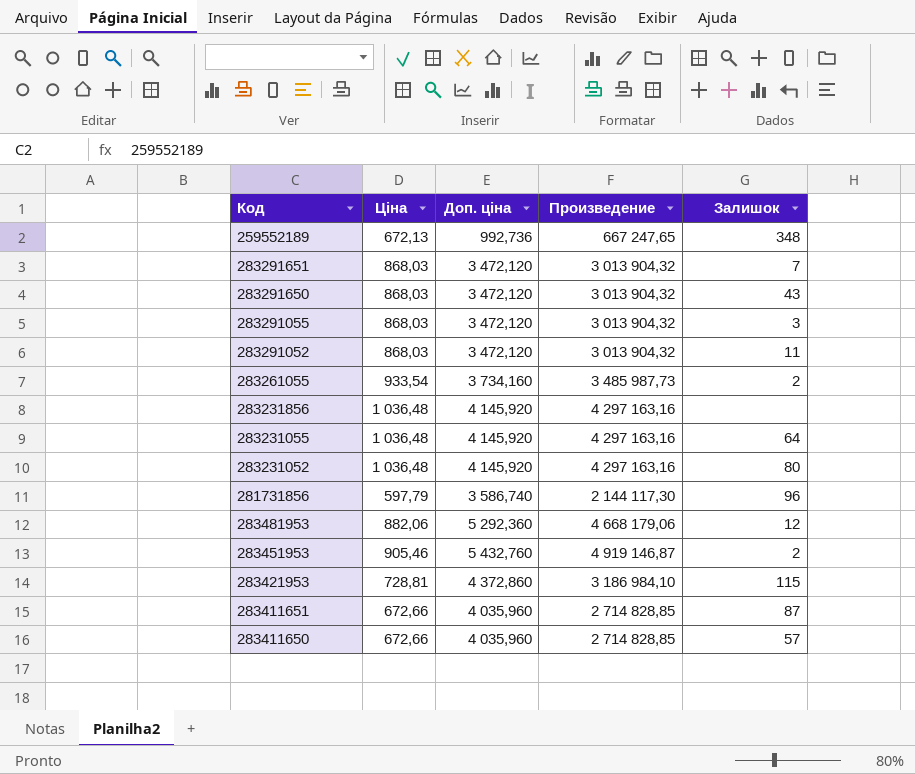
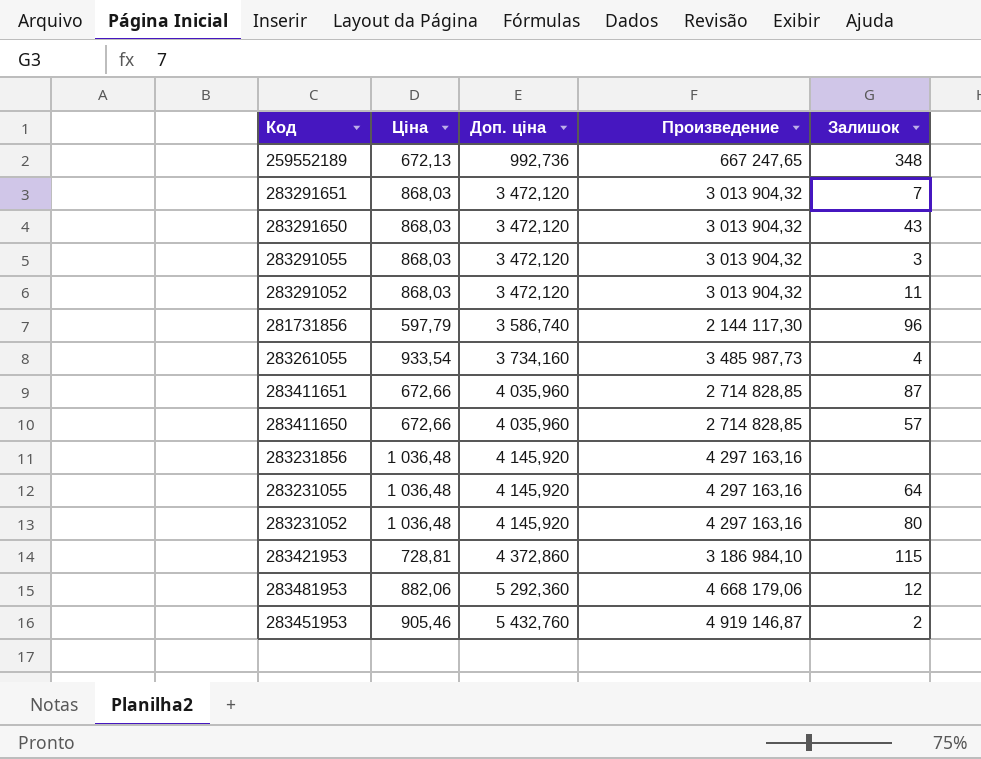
row order: none -> Доп. ціна ascending
283261055 | Залишок: 2 -> 4

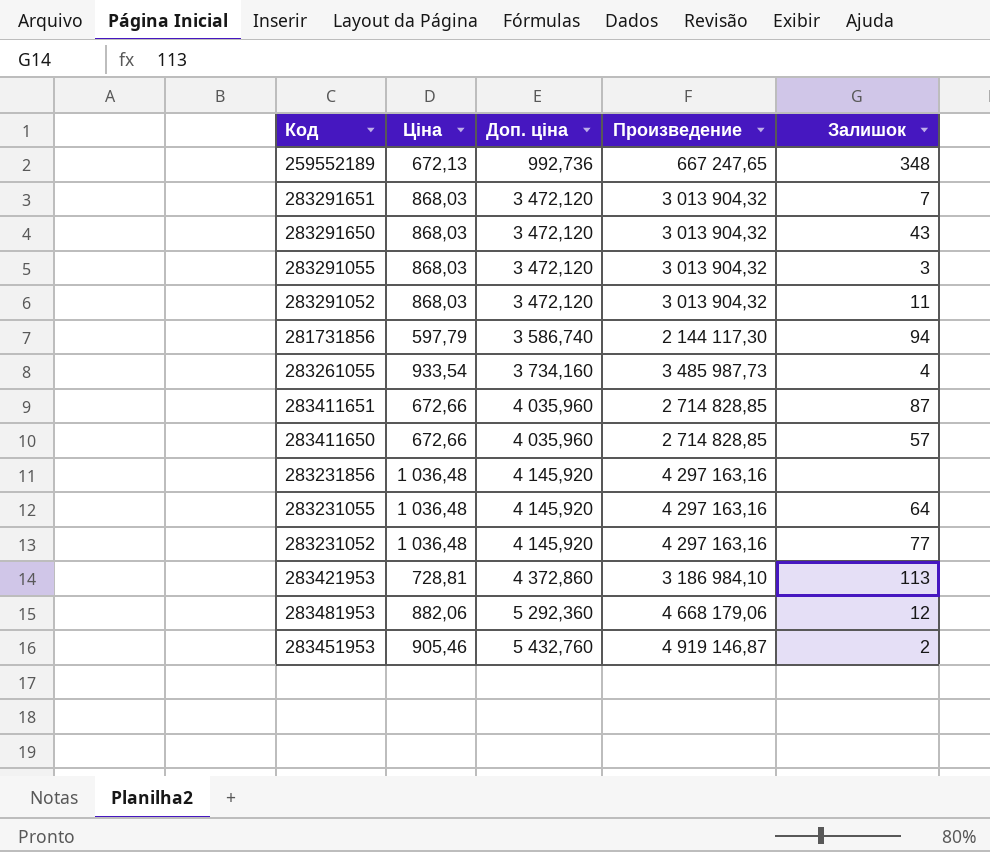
281731856 | Залишок: 96 -> 94
283231052 | Залишок: 80 -> 77
283421953 | Залишок: 115 -> 113

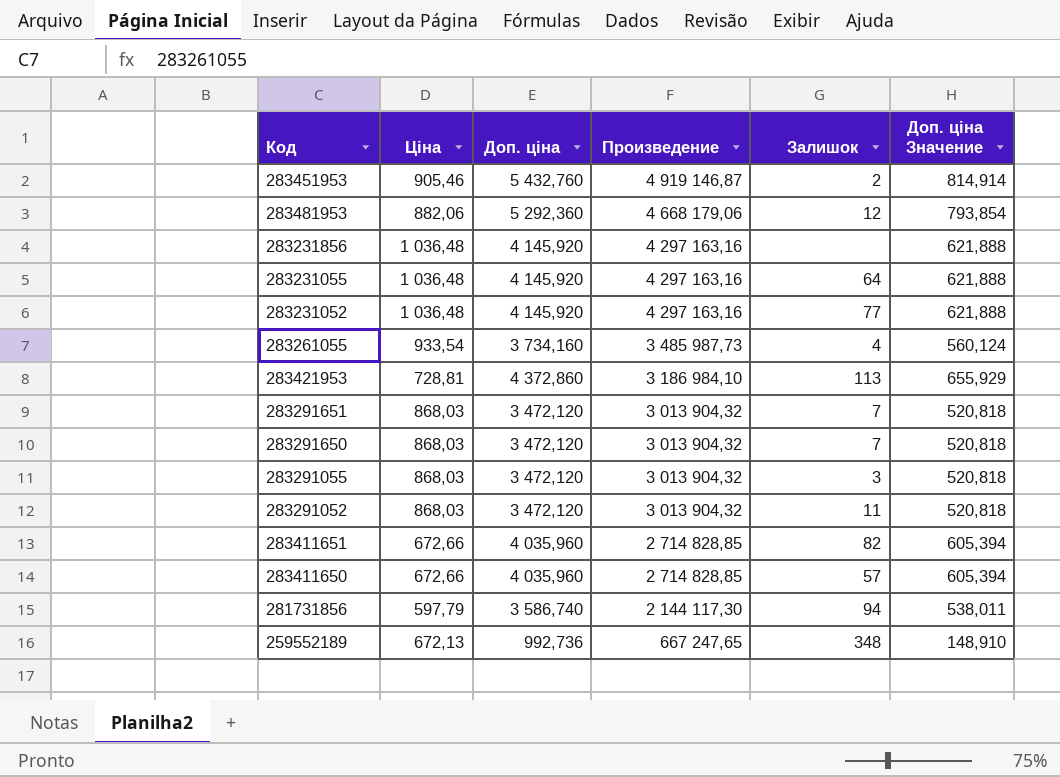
row order: Доп. ціна ascending -> Произведение descending
column Доп. ціна Значение | formula: none -> [Доп. ціна] * 0,15
283291650 | Залишок: 43 -> 7
283411651 | Залишок: 87 -> 82

